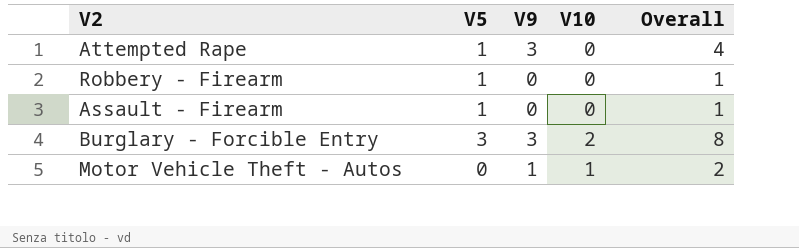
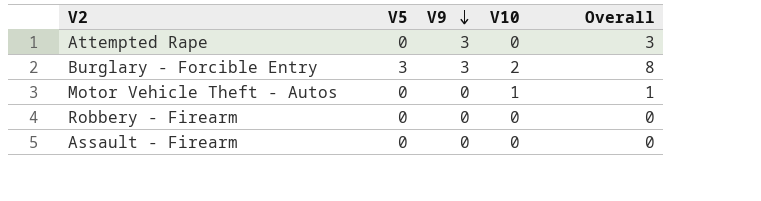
row order: none -> V9 descending
Attempted Rape | V5: 1 -> 0
Attempted Rape | Overall: 4 -> 3
Motor Vehicle Theft - Autos | V9: 1 -> 0
Motor Vehicle Theft - Autos | Overall: 2 -> 1
Robbery - Firearm | V5: 1 -> 0
Robbery - Firearm | Overall: 1 -> 0
Assault - Firearm | V5: 1 -> 0
Assault - Firearm | Overall: 1 -> 0

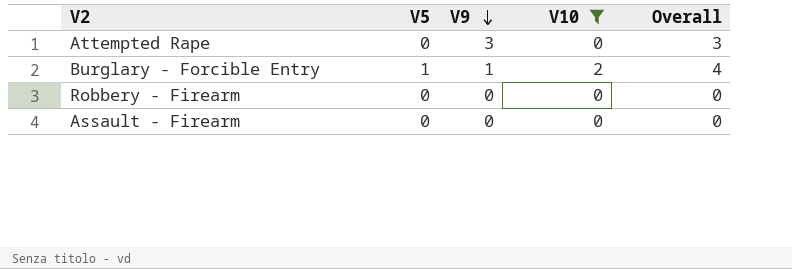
filter: none -> V10 != 1
Burglary - Forcible Entry | V5: 3 -> 1
Burglary - Forcible Entry | V9: 3 -> 1
Burglary - Forcible Entry | Overall: 8 -> 4

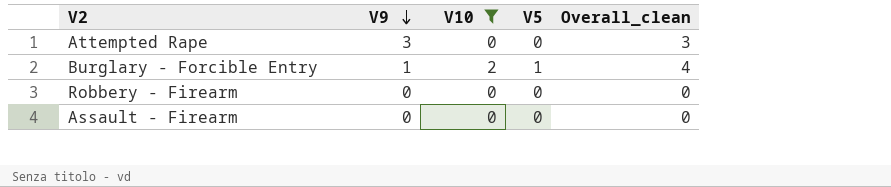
column V5 | position: 2 -> 4
column name: Overall -> Overall_clean

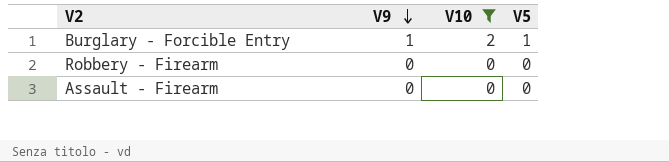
column Overall_clean | formula: [V9] + [V10] + [V5] -> none
row Attempted Rape: 3 | 0 | 0 | 3 -> none

